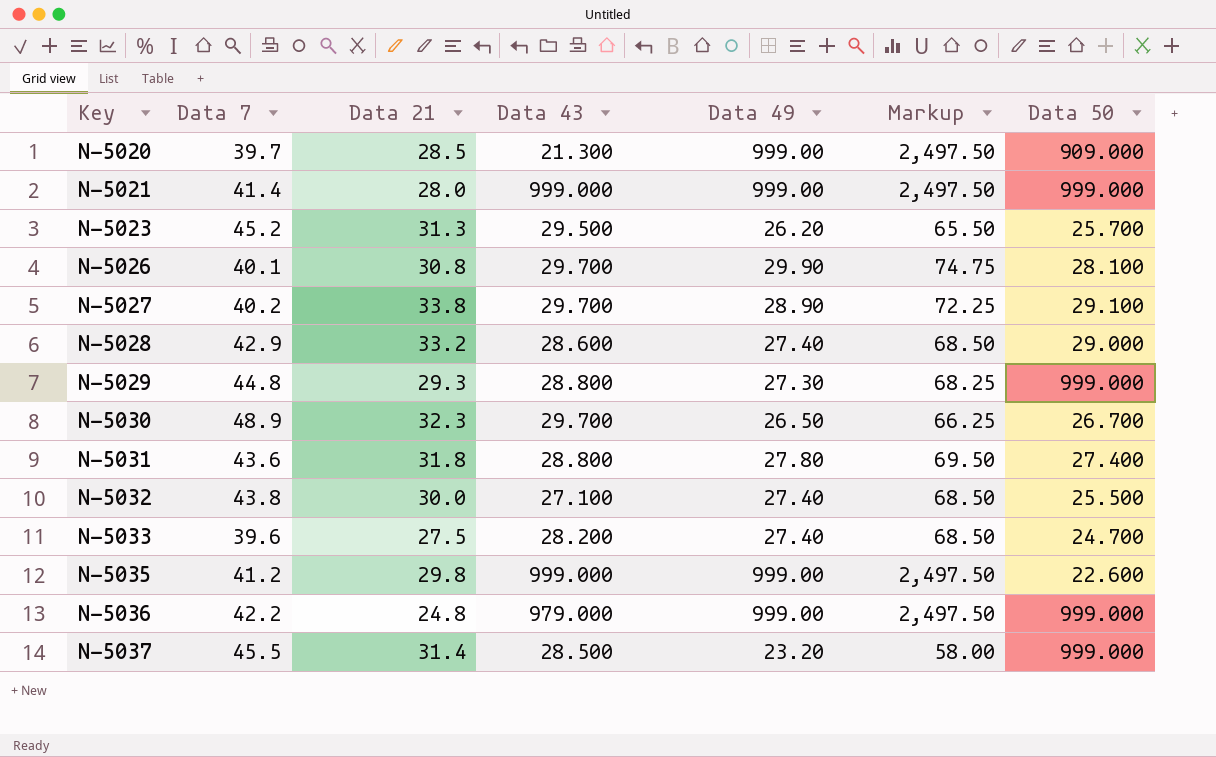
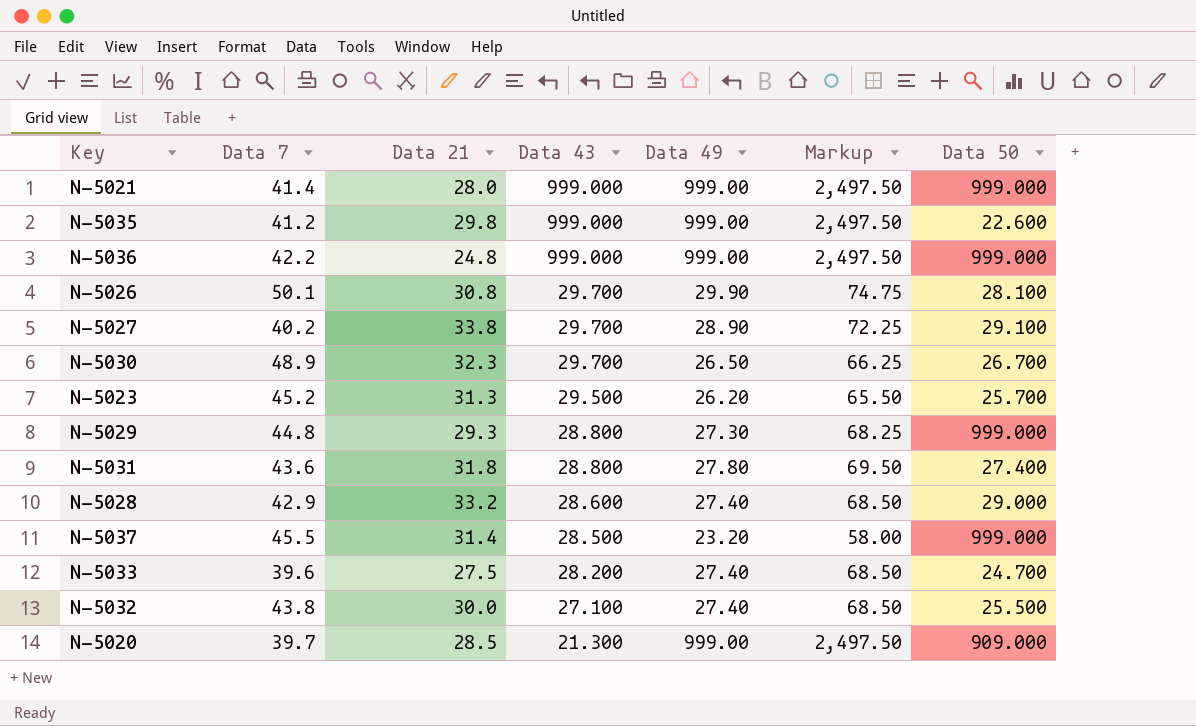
row order: Key ascending -> Data 43 descending
N-5036 | Data 43: 979.000 -> 999.000
N-5026 | Data 7: 40.1 -> 50.1

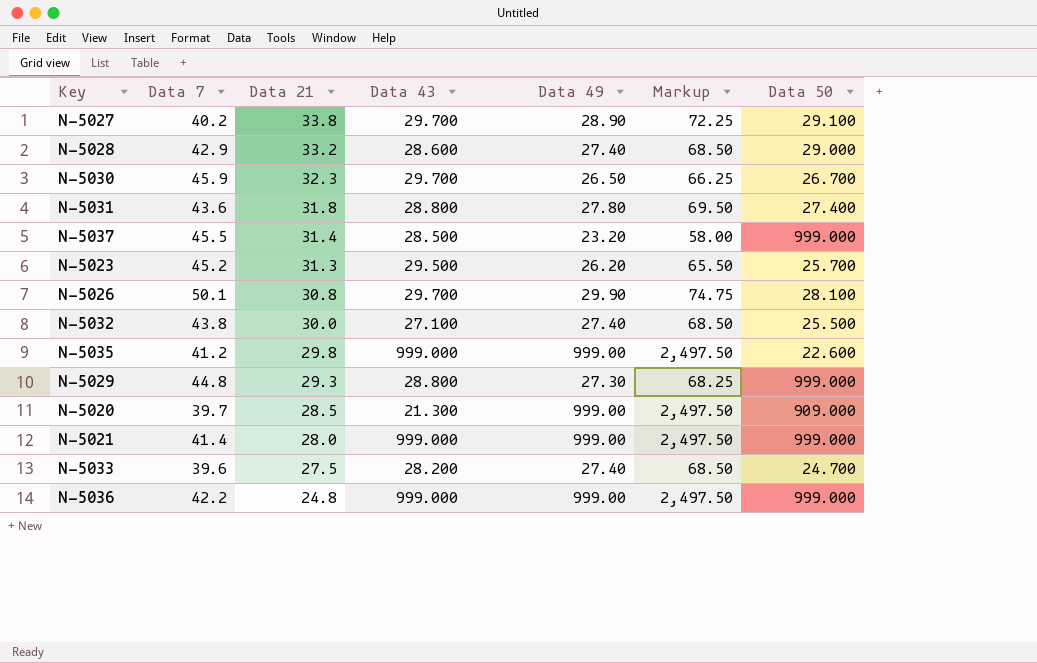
row order: Data 43 descending -> Data 21 descending
N-5030 | Data 7: 48.9 -> 45.9

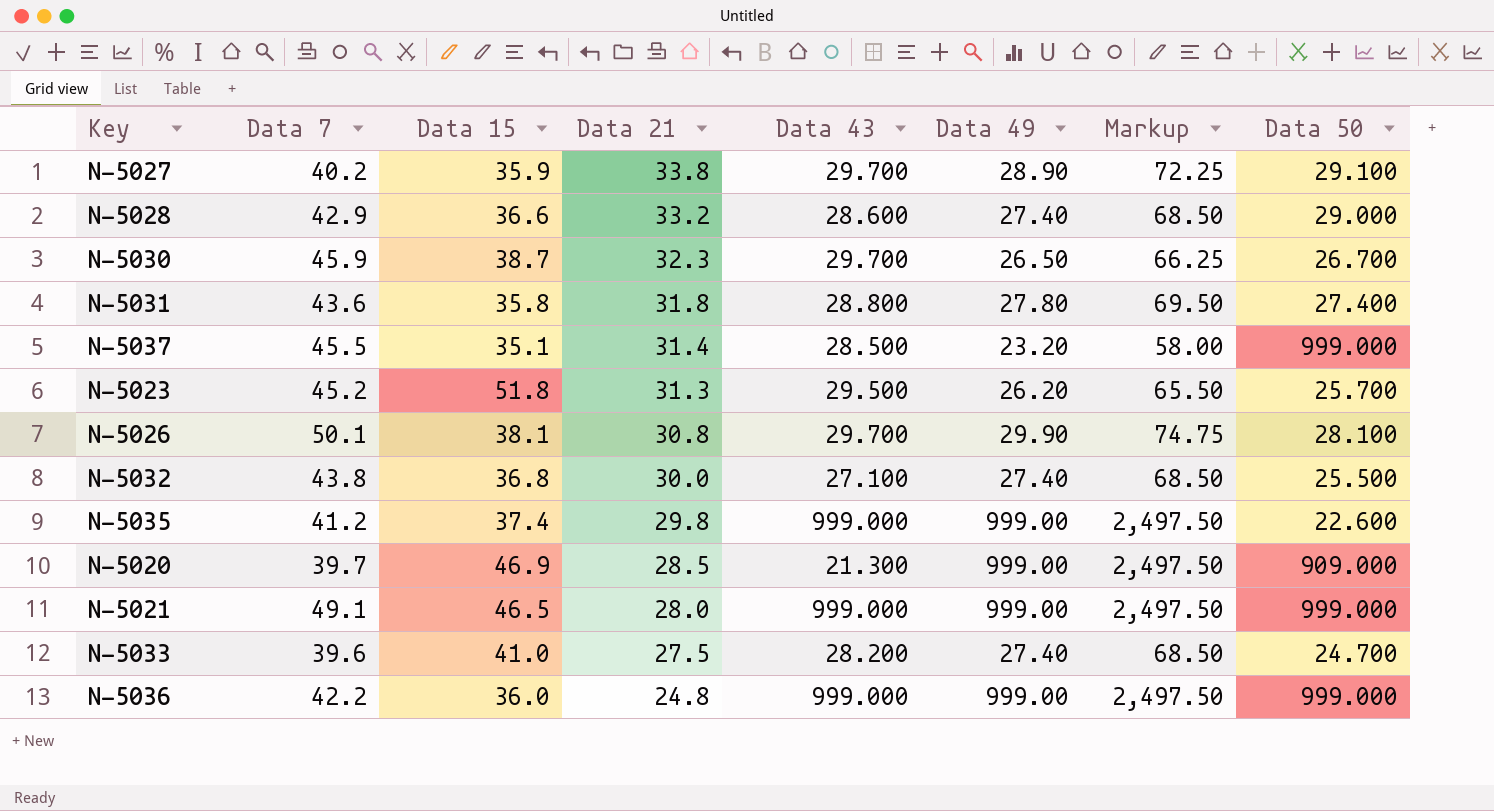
column Data 15 | position: none -> 3
row N-5029: 44.8 | 29.3 | 28.800 | 27.30 | 68.25 | 999.000 -> none
N-5021 | Data 7: 41.4 -> 49.1

